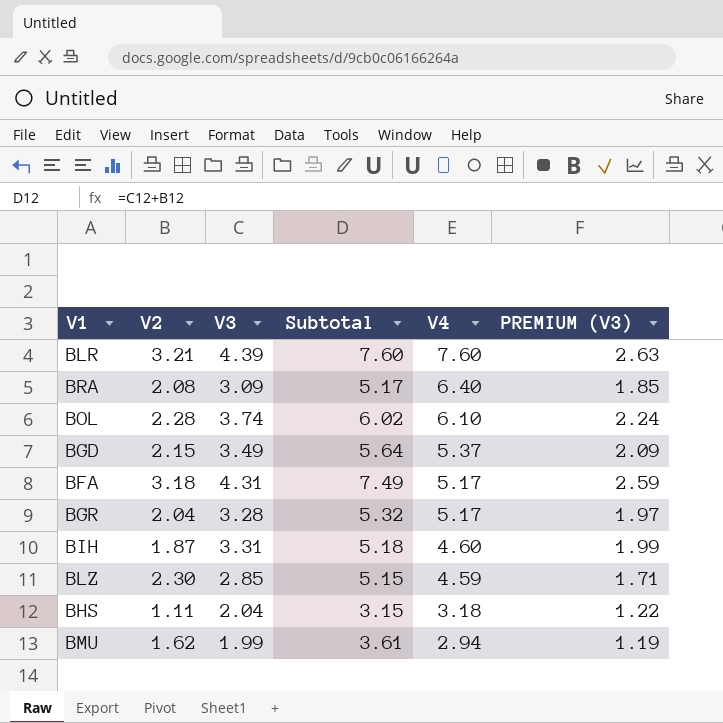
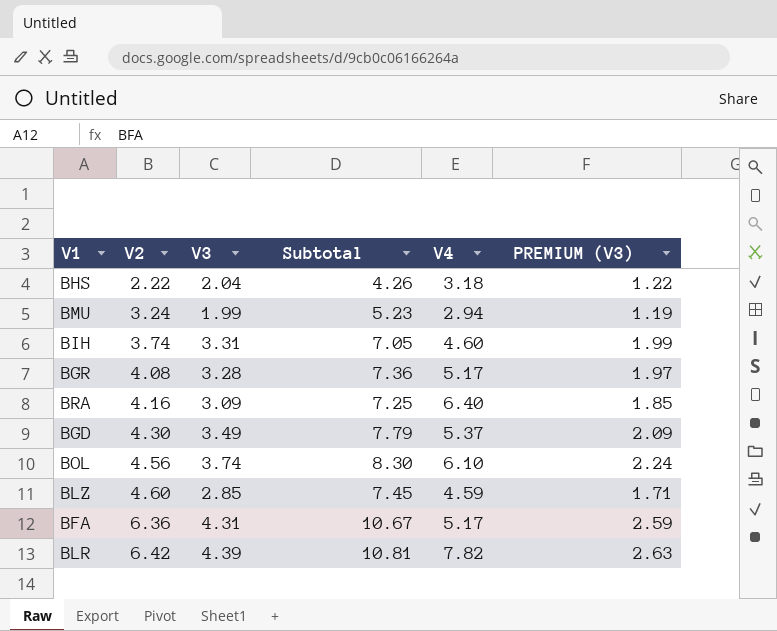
row order: V4 descending -> V2 ascending
BHS | V2: 1.11 -> 2.22
BHS | Subtotal: 3.15 -> 4.26
BMU | V2: 1.62 -> 3.24
BMU | Subtotal: 3.61 -> 5.23
BIH | V2: 1.87 -> 3.74
BIH | Subtotal: 5.18 -> 7.05
BGR | V2: 2.04 -> 4.08
BGR | Subtotal: 5.32 -> 7.36
BRA | V2: 2.08 -> 4.16
BRA | Subtotal: 5.17 -> 7.25
BGD | V2: 2.15 -> 4.30
BGD | Subtotal: 5.64 -> 7.79
BOL | V2: 2.28 -> 4.56
BOL | Subtotal: 6.02 -> 8.30
BLZ | V2: 2.30 -> 4.60
BLZ | Subtotal: 5.15 -> 7.45
BFA | V2: 3.18 -> 6.36
BFA | Subtotal: 7.49 -> 10.67
BLR | V2: 3.21 -> 6.42
BLR | Subtotal: 7.60 -> 10.81
BLR | V4: 7.60 -> 7.82

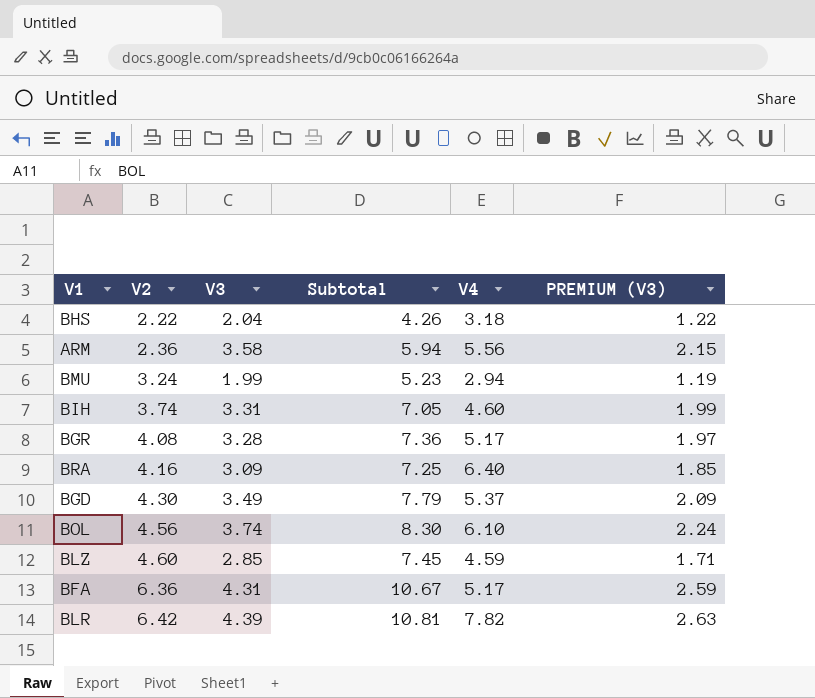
row ARM: none -> 2.36 | 3.58 | 5.94 | 5.56 | 2.15

